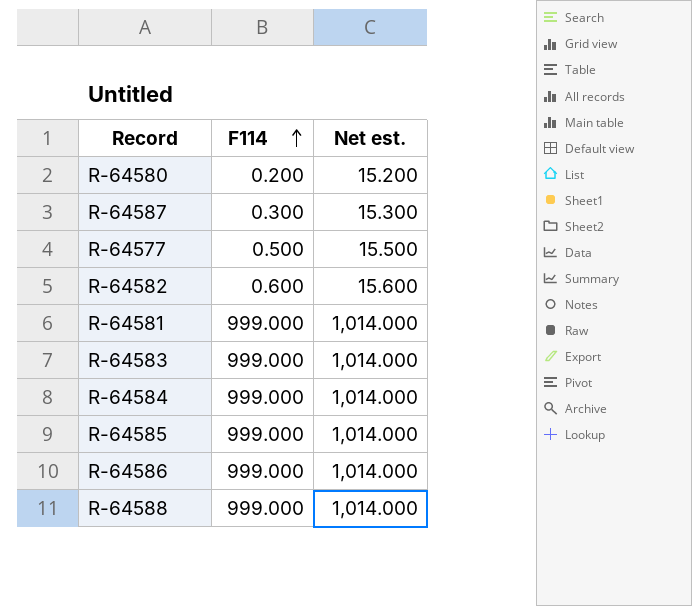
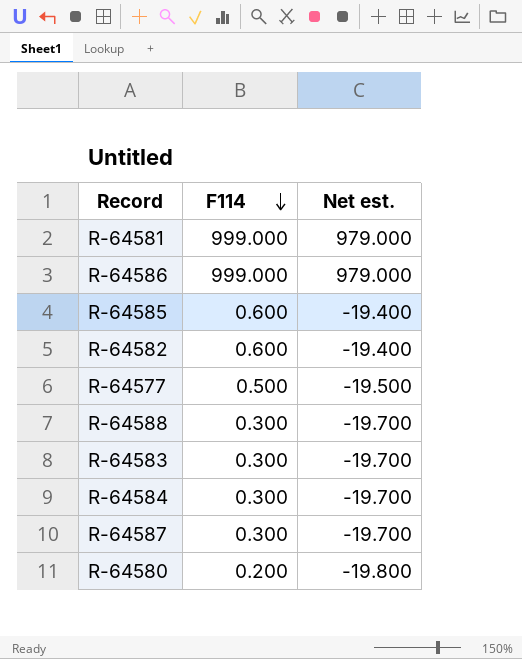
row order: F114 ascending -> F114 descending
column Net est. | formula: [F114] + 15 -> [F114] - 20
R-64585 | F114: 999.000 -> 0.600
R-64588 | F114: 999.000 -> 0.300
R-64583 | F114: 999.000 -> 0.300
R-64584 | F114: 999.000 -> 0.300

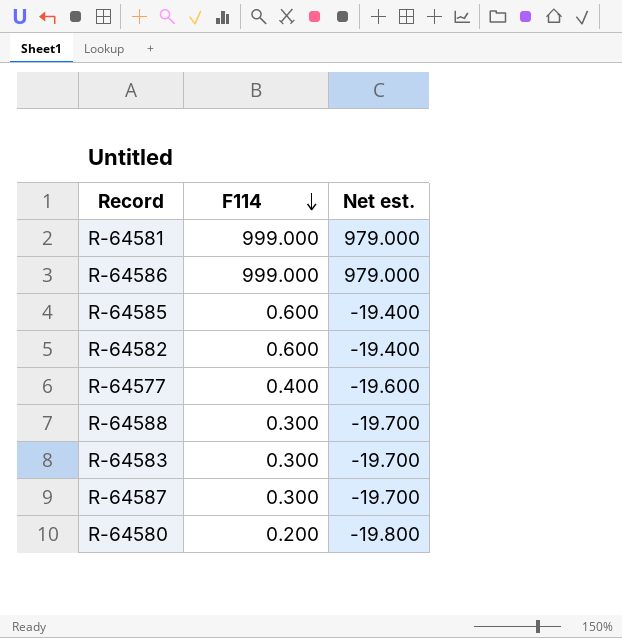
row R-64584: 0.300 | -19.700 -> none
R-64577 | F114: 0.500 -> 0.400
R-64577 | Net est.: -19.500 -> -19.600

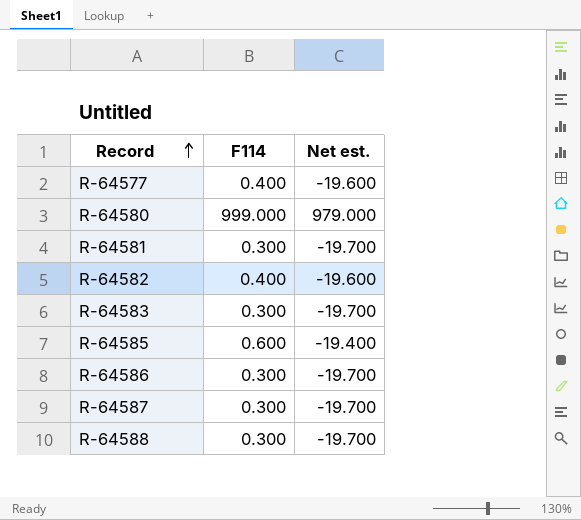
row order: F114 descending -> Record ascending
R-64580 | F114: 0.200 -> 999.000
R-64580 | Net est.: -19.800 -> 979.000
R-64581 | F114: 999.000 -> 0.300
R-64581 | Net est.: 979.000 -> -19.700
R-64582 | F114: 0.600 -> 0.400
R-64582 | Net est.: -19.400 -> -19.600
R-64586 | F114: 999.000 -> 0.300
R-64586 | Net est.: 979.000 -> -19.700

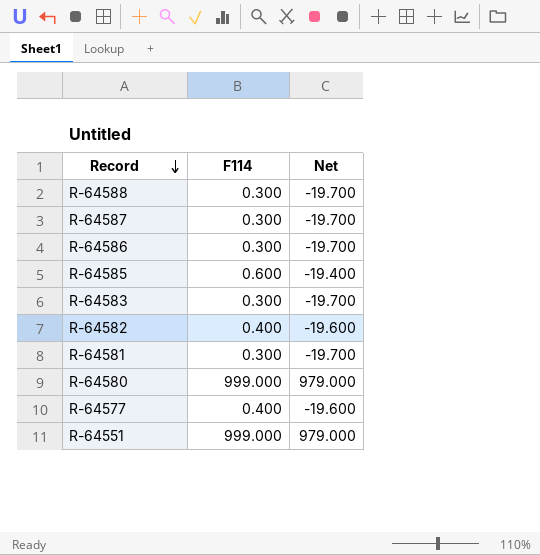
row order: Record ascending -> Record descending
column name: Net est. -> Net
row R-64551: none -> 999.000 | 979.000

